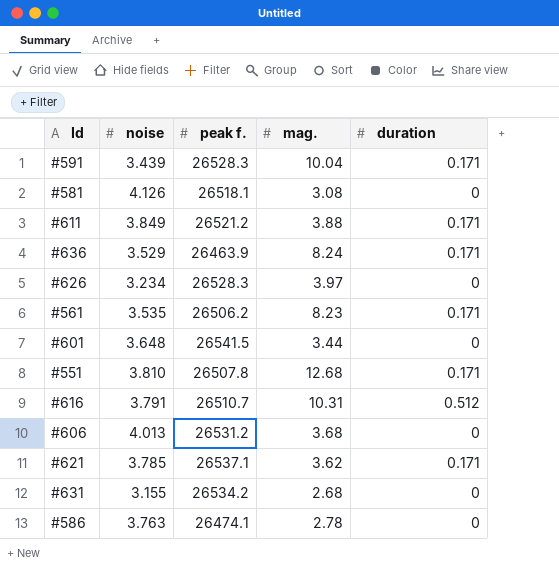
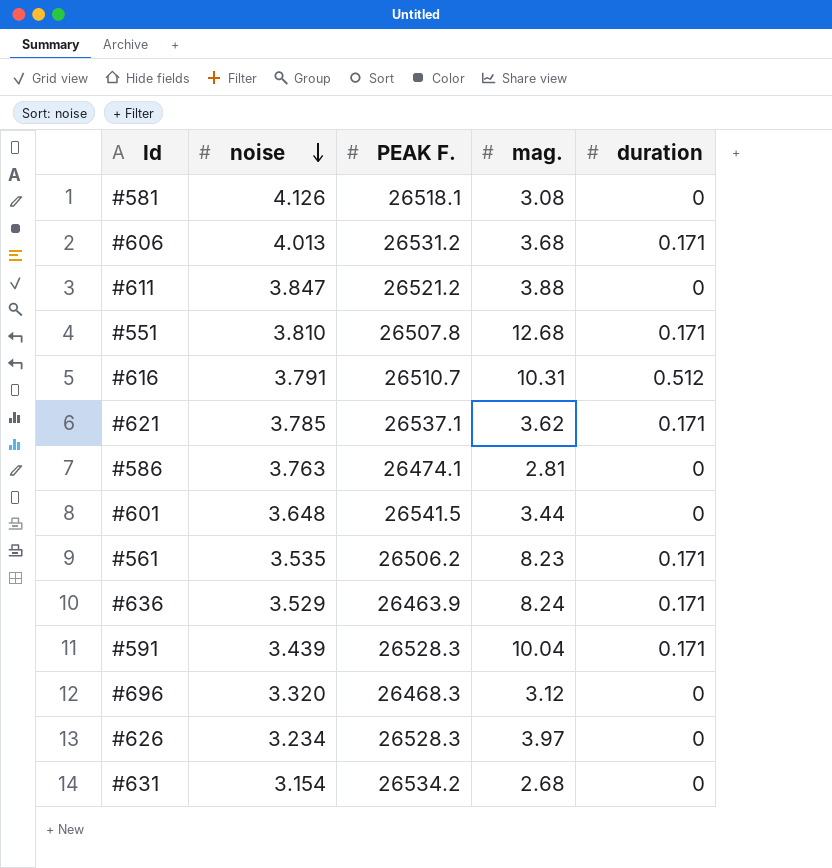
row order: none -> noise descending
column name: peak f. -> PEAK F.
#606 | duration: 0 -> 0.171
#611 | noise: 3.849 -> 3.847
#611 | duration: 0.171 -> 0
#586 | mag.: 2.78 -> 2.81
row #696: none -> 3.320 | 26468.3 | 3.12 | 0
#631 | noise: 3.155 -> 3.154

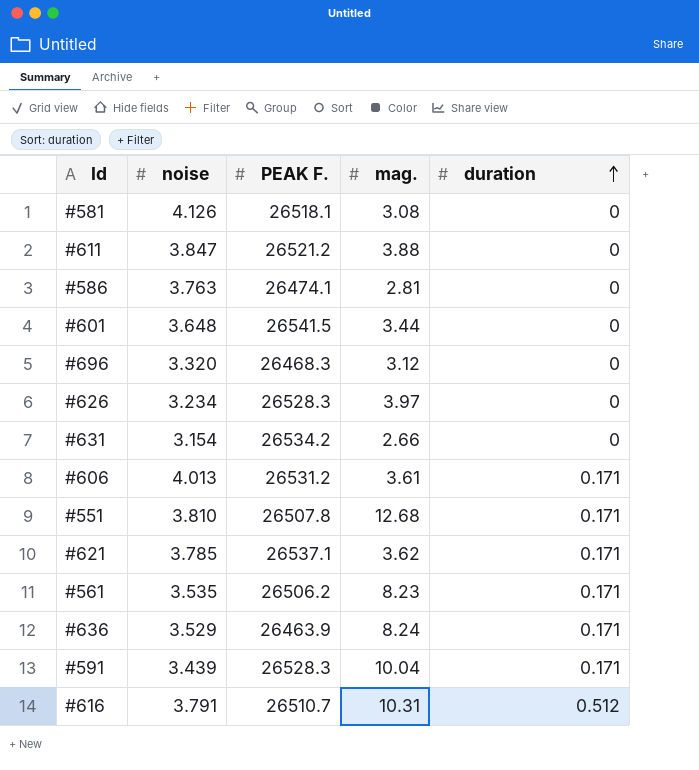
row order: noise descending -> duration ascending
#631 | mag.: 2.68 -> 2.66
#606 | mag.: 3.68 -> 3.61

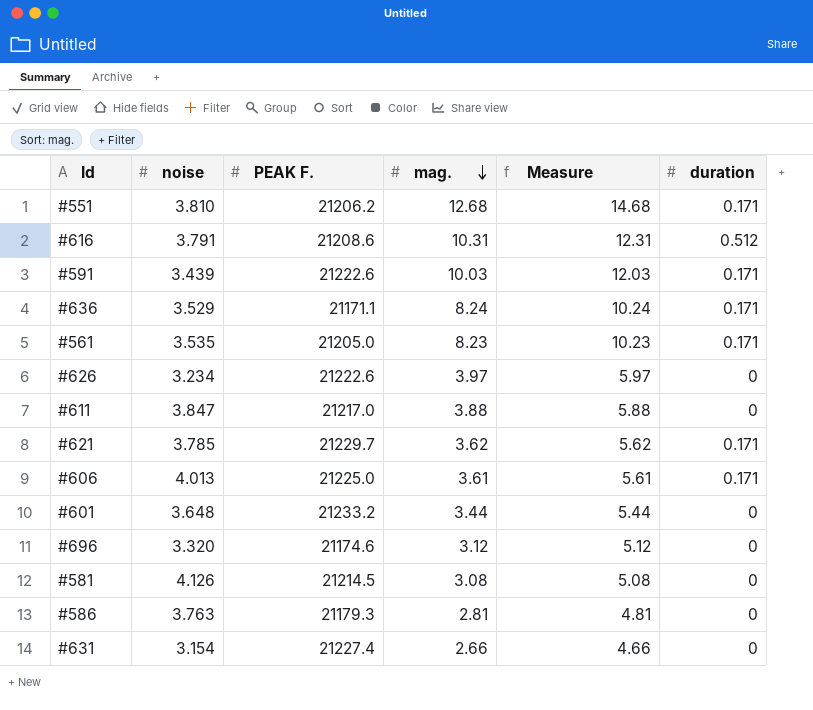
row order: duration ascending -> mag. descending
column Measure | formula: none -> [mag.] + 2
#551 | PEAK F.: 26507.8 -> 21206.2
#616 | PEAK F.: 26510.7 -> 21208.6
#591 | PEAK F.: 26528.3 -> 21222.6
#591 | mag.: 10.04 -> 10.03
#636 | PEAK F.: 26463.9 -> 21171.1
#561 | PEAK F.: 26506.2 -> 21205.0
#626 | PEAK F.: 26528.3 -> 21222.6
#611 | PEAK F.: 26521.2 -> 21217.0
#621 | PEAK F.: 26537.1 -> 21229.7
#606 | PEAK F.: 26531.2 -> 21225.0
#601 | PEAK F.: 26541.5 -> 21233.2
#696 | PEAK F.: 26468.3 -> 21174.6
#581 | PEAK F.: 26518.1 -> 21214.5
#586 | PEAK F.: 26474.1 -> 21179.3
#631 | PEAK F.: 26534.2 -> 21227.4

